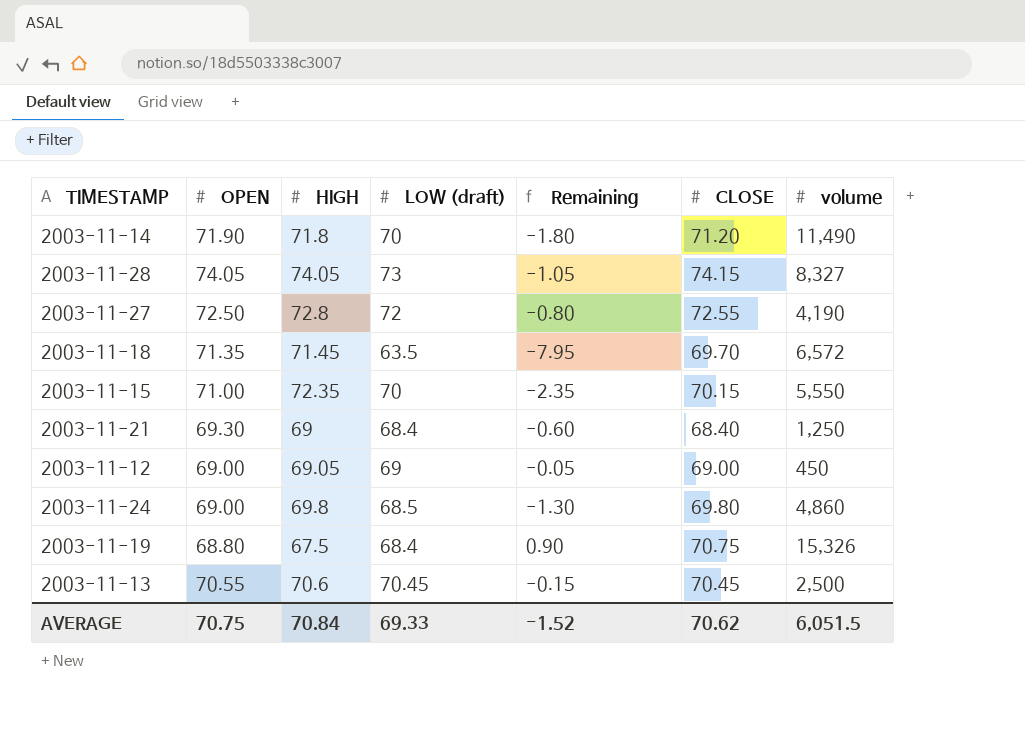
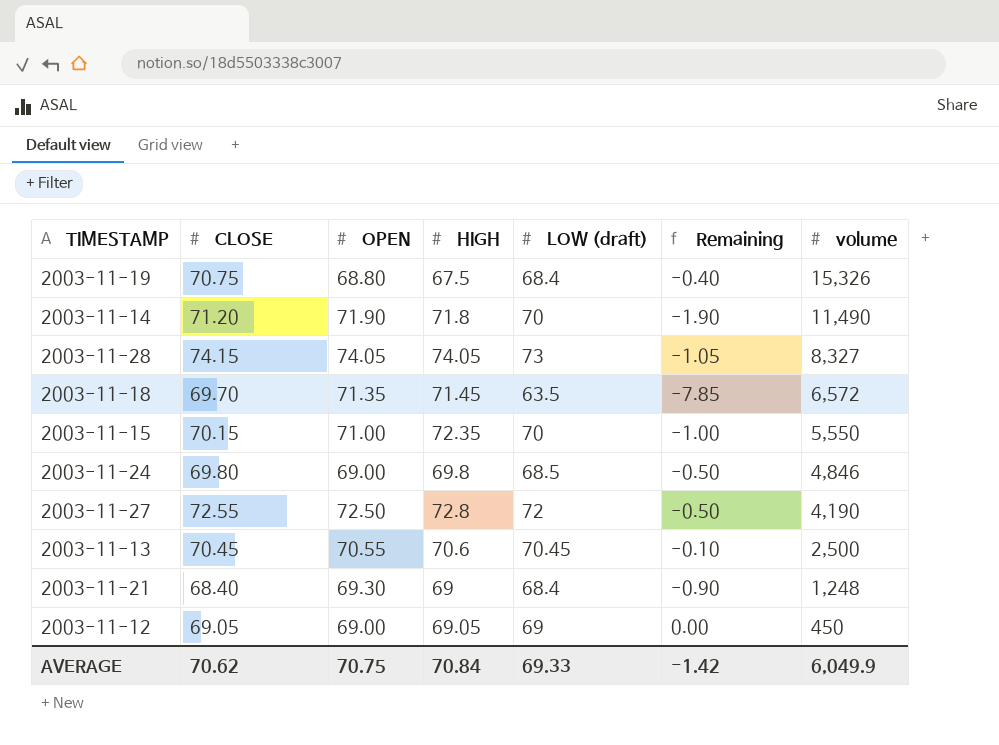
row order: none -> volume descending
column CLOSE | position: 6 -> 2
column Remaining | formula: [LOW (draft)] - [HIGH] -> [LOW (draft)] - [OPEN]
2003-11-24 | volume: 4,860 -> 4,846
2003-11-21 | volume: 1,250 -> 1,248
2003-11-12 | CLOSE: 69.00 -> 69.05
AVERAGE | Remaining: -1.52 -> -1.42
AVERAGE | volume: 6,051.5 -> 6,049.9

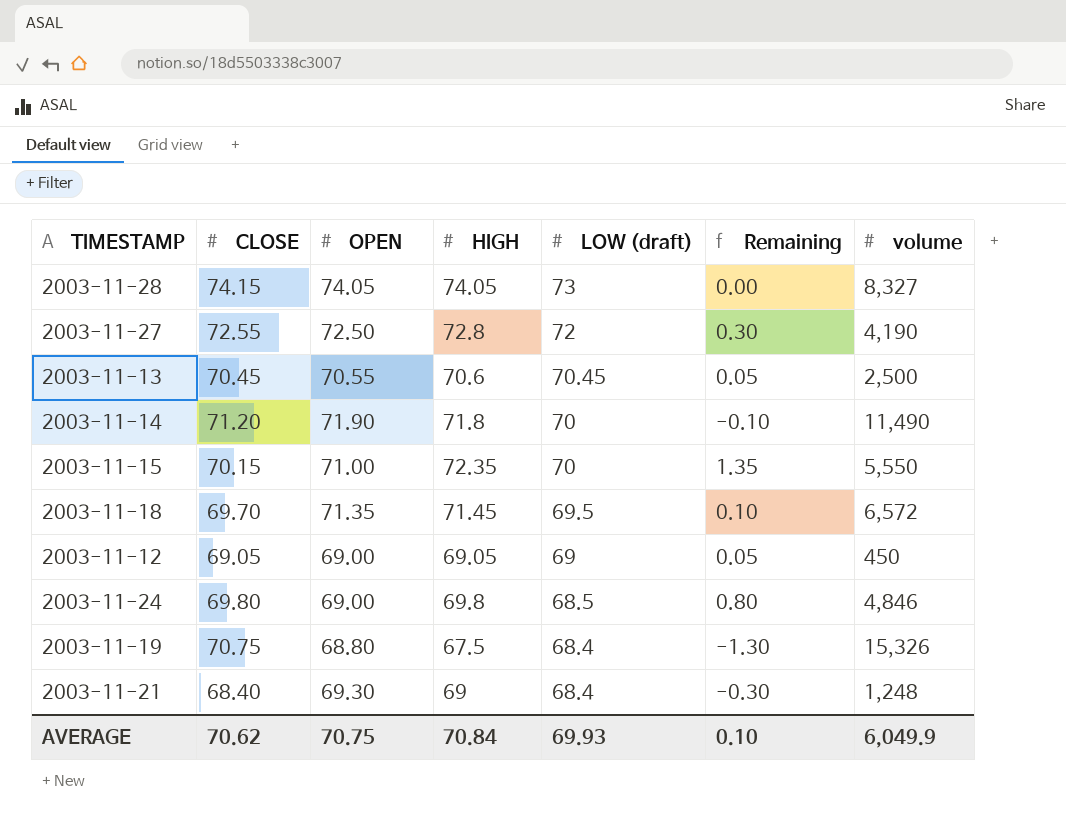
row order: volume descending -> LOW (draft) descending
column Remaining | formula: [LOW (draft)] - [OPEN] -> [HIGH] - [OPEN]
2003-11-18 | LOW (draft): 63.5 -> 69.5
AVERAGE | LOW (draft): 69.33 -> 69.93
AVERAGE | Remaining: -1.42 -> 0.10

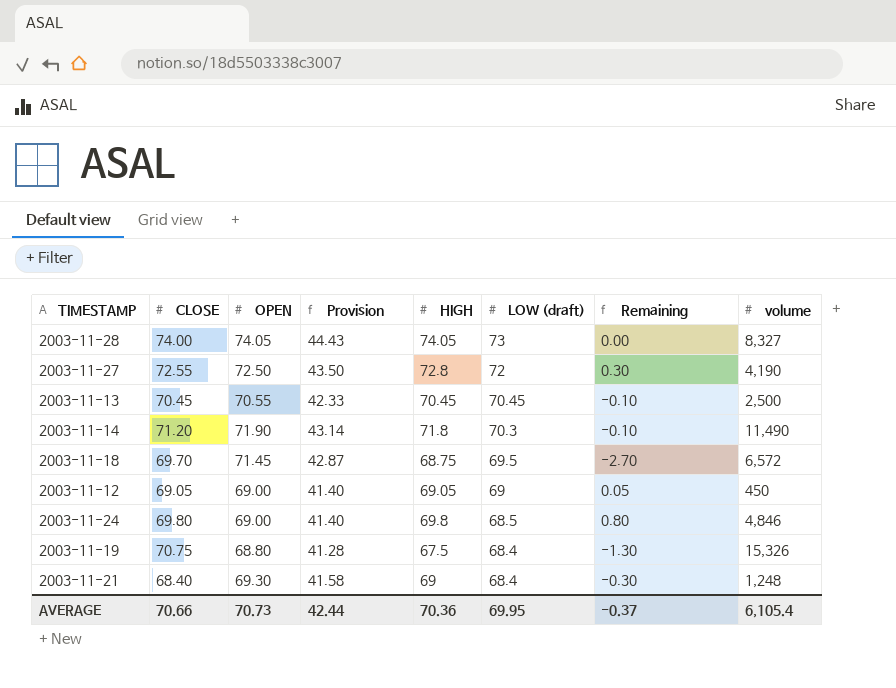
column Provision | formula: none -> [OPEN] * 0.6
row 2003-11-15: 70.15 | 71.00 | 72.35 | 70 | 1.35 | 5,550 -> none
2003-11-28 | CLOSE: 74.15 -> 74.00
2003-11-13 | HIGH: 70.6 -> 70.45
2003-11-13 | Remaining: 0.05 -> -0.10
2003-11-14 | LOW (draft): 70 -> 70.3
2003-11-18 | OPEN: 71.35 -> 71.45
2003-11-18 | HIGH: 71.45 -> 68.75
2003-11-18 | Remaining: 0.10 -> -2.70
AVERAGE | CLOSE: 70.62 -> 70.66
AVERAGE | OPEN: 70.75 -> 70.73
AVERAGE | HIGH: 70.84 -> 70.36
AVERAGE | LOW (draft): 69.93 -> 69.95
AVERAGE | Remaining: 0.10 -> -0.37
AVERAGE | volume: 6,049.9 -> 6,105.4

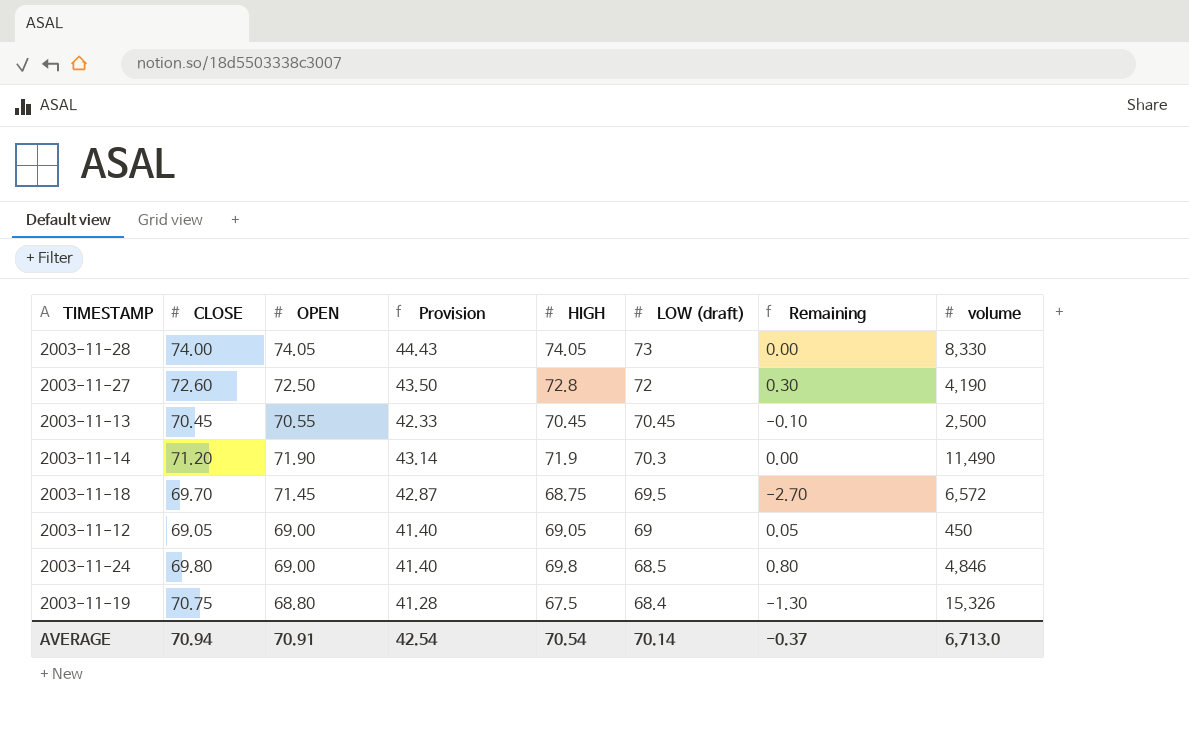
row 2003-11-21: 68.40 | 69.30 | 41.58 | 69 | 68.4 | -0.30 | 1,248 -> none
2003-11-28 | volume: 8,327 -> 8,330
2003-11-27 | CLOSE: 72.55 -> 72.60
2003-11-14 | HIGH: 71.8 -> 71.9
2003-11-14 | Remaining: -0.10 -> 0.00
AVERAGE | CLOSE: 70.66 -> 70.94
AVERAGE | OPEN: 70.73 -> 70.91
AVERAGE | Provision: 42.44 -> 42.54
AVERAGE | HIGH: 70.36 -> 70.54
AVERAGE | LOW (draft): 69.95 -> 70.14
AVERAGE | volume: 6,105.4 -> 6,713.0

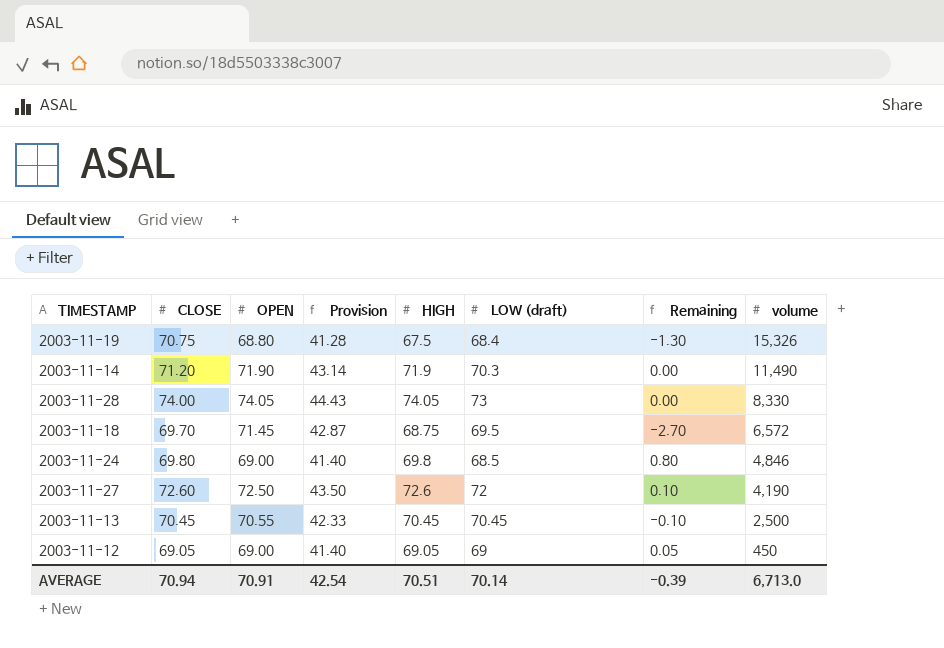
row order: LOW (draft) descending -> volume descending
2003-11-27 | HIGH: 72.8 -> 72.6
2003-11-27 | Remaining: 0.30 -> 0.10
AVERAGE | HIGH: 70.54 -> 70.51
AVERAGE | Remaining: -0.37 -> -0.39

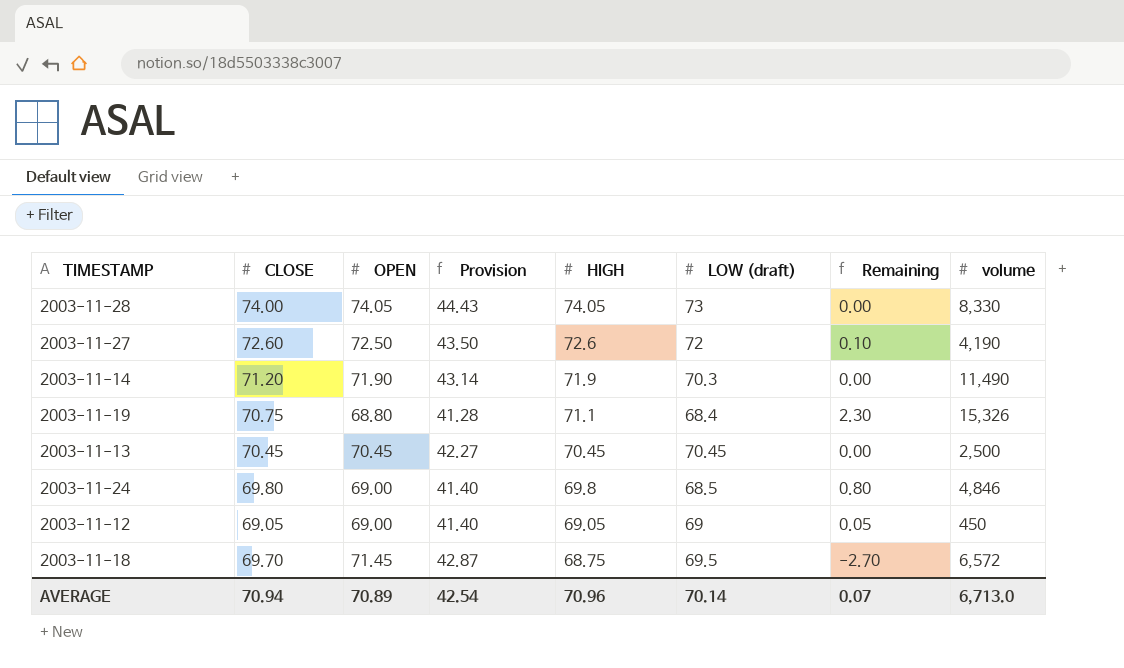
row order: volume descending -> HIGH descending
2003-11-19 | HIGH: 67.5 -> 71.1
2003-11-19 | Remaining: -1.30 -> 2.30
2003-11-13 | OPEN: 70.55 -> 70.45
2003-11-13 | Provision: 42.33 -> 42.27
2003-11-13 | Remaining: -0.10 -> 0.00
AVERAGE | OPEN: 70.91 -> 70.89
AVERAGE | HIGH: 70.51 -> 70.96
AVERAGE | Remaining: -0.39 -> 0.07

